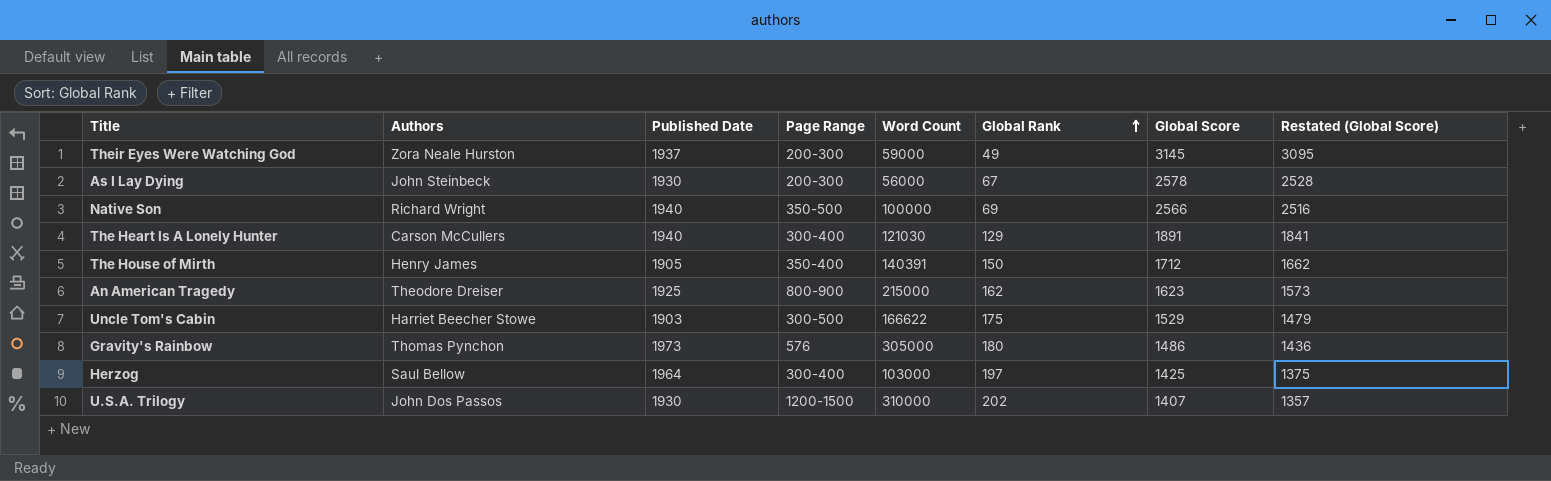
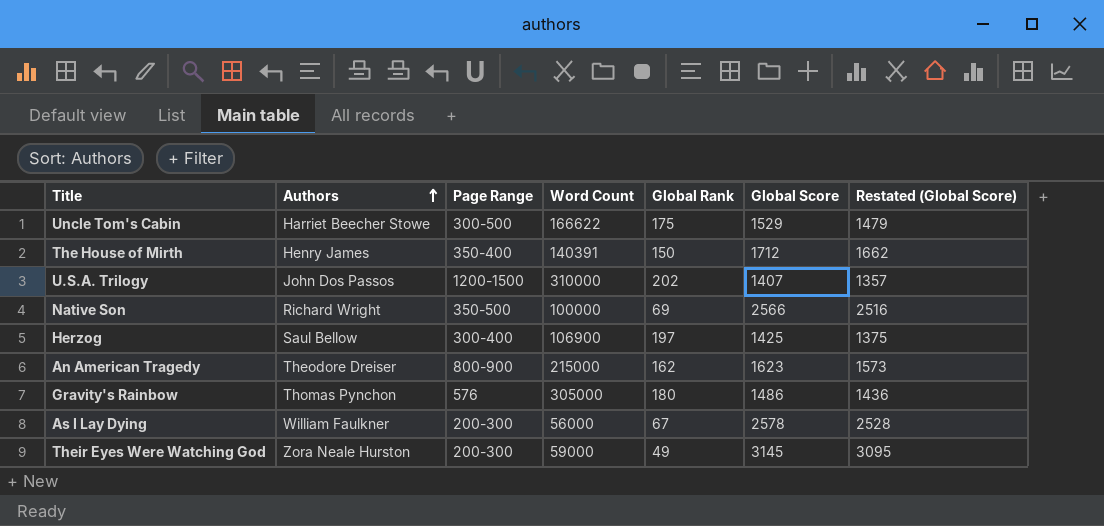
row order: Global Rank ascending -> Authors ascending
column Published Date | position: 3 -> none
row The Heart Is A Lonely Hunter: Carson McCullers | 1940 | 300-400 | 121030 | 129 | 1891 | 1841 -> none
Herzog | Word Count: 103000 -> 106900
As I Lay Dying | Authors: John Steinbeck -> William Faulkner

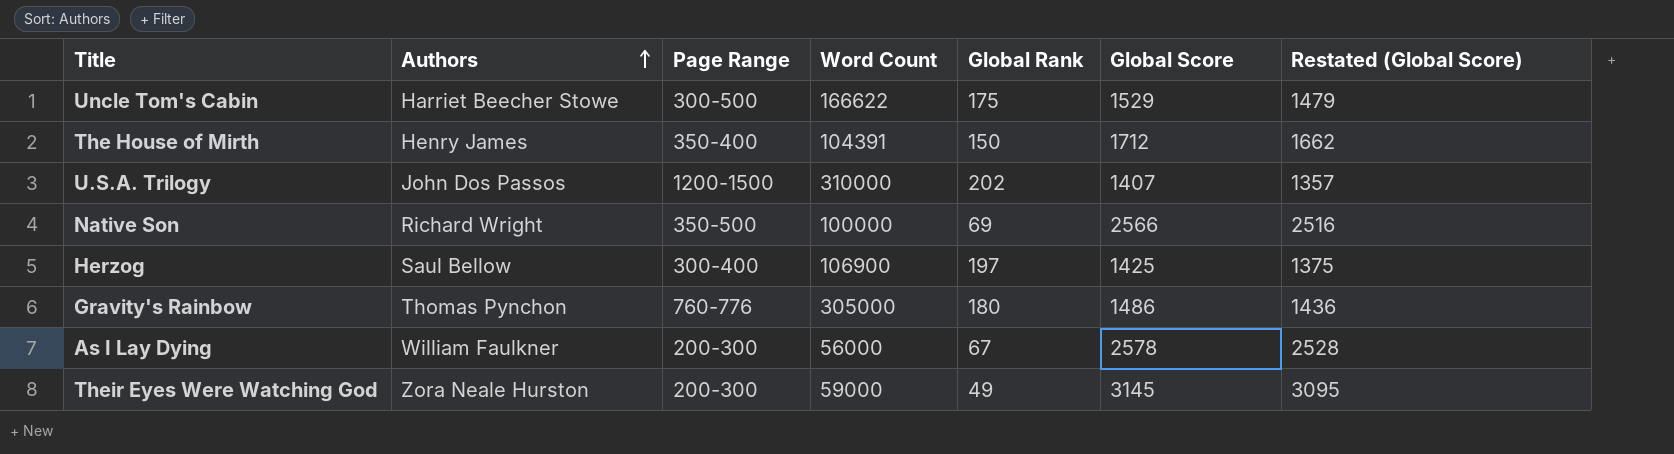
row An American Tragedy: Theodore Dreiser | 800-900 | 215000 | 162 | 1623 | 1573 -> none
The House of Mirth | Word Count: 140391 -> 104391
Gravity's Rainbow | Page Range: 576 -> 760-776

